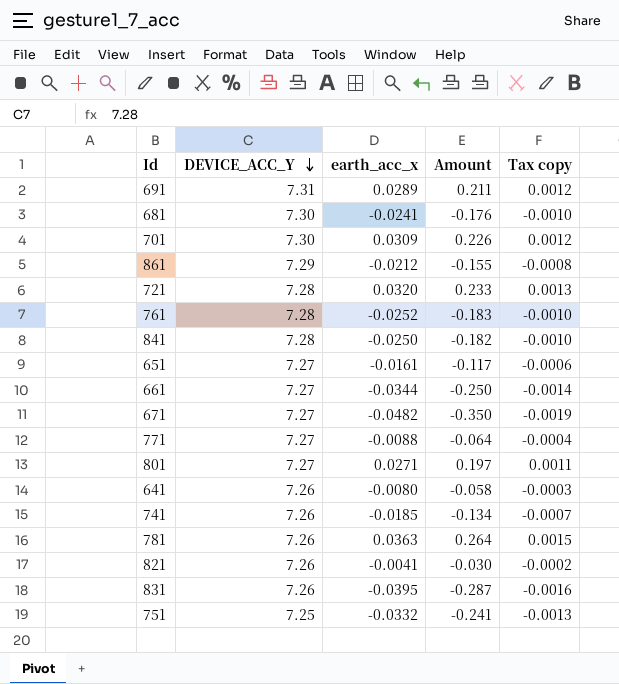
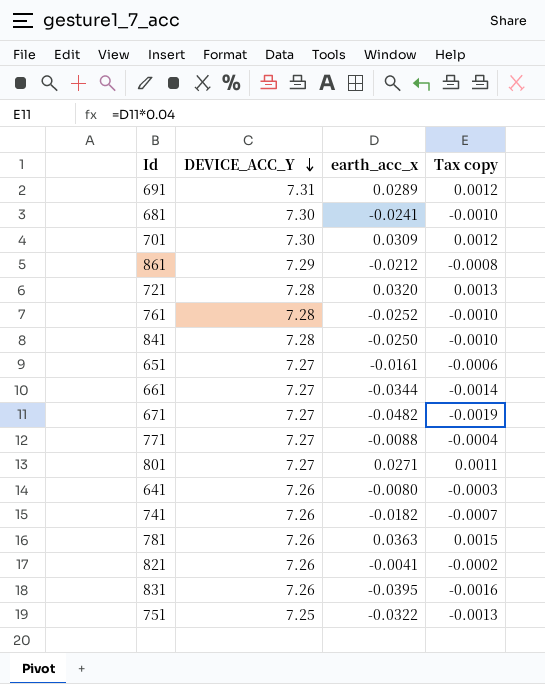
column Amount | formula: [DEVICE_ACC_Y] * [earth_acc_x] -> none
741 | earth_acc_x: -0.0185 -> -0.0182
751 | earth_acc_x: -0.0332 -> -0.0322

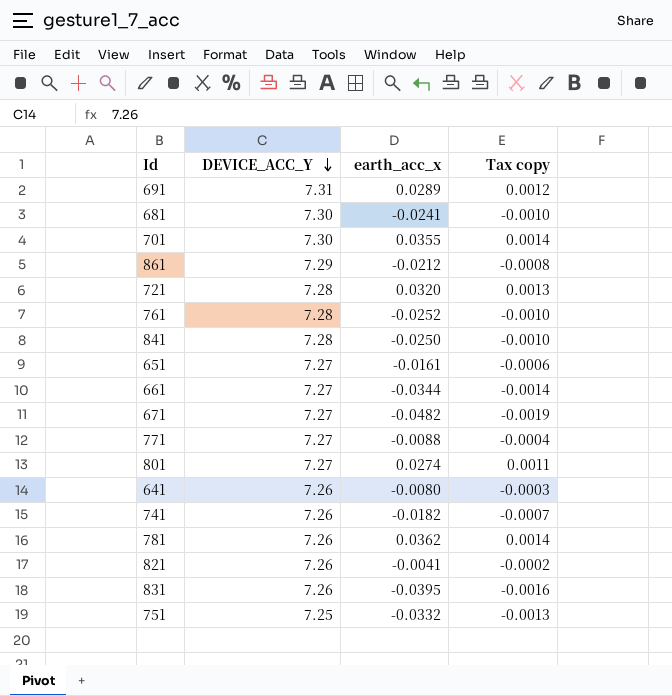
701 | earth_acc_x: 0.0309 -> 0.0355
701 | Tax copy: 0.0012 -> 0.0014
801 | earth_acc_x: 0.0271 -> 0.0274
781 | earth_acc_x: 0.0363 -> 0.0362
781 | Tax copy: 0.0015 -> 0.0014
751 | earth_acc_x: -0.0322 -> -0.0332

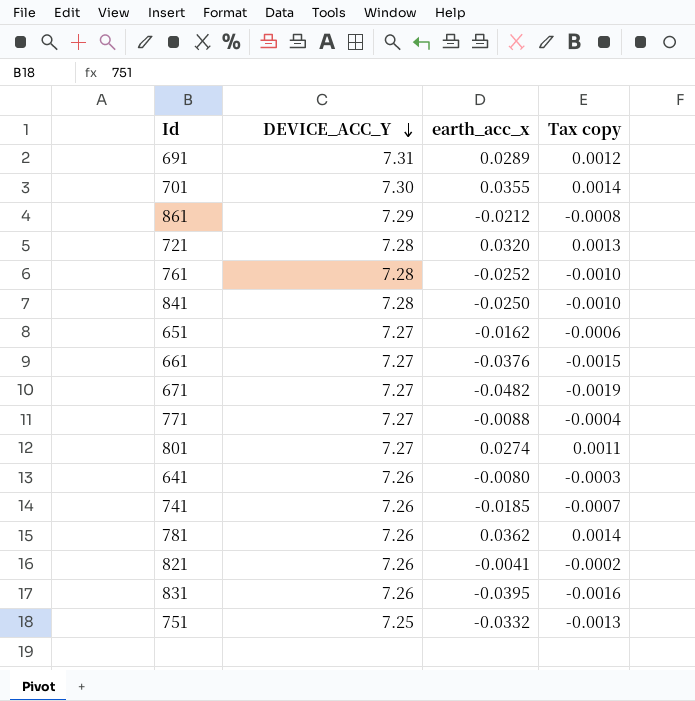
row 681: 7.30 | -0.0241 | -0.0010 -> none
651 | earth_acc_x: -0.0161 -> -0.0162
661 | earth_acc_x: -0.0344 -> -0.0376
661 | Tax copy: -0.0014 -> -0.0015
741 | earth_acc_x: -0.0182 -> -0.0185

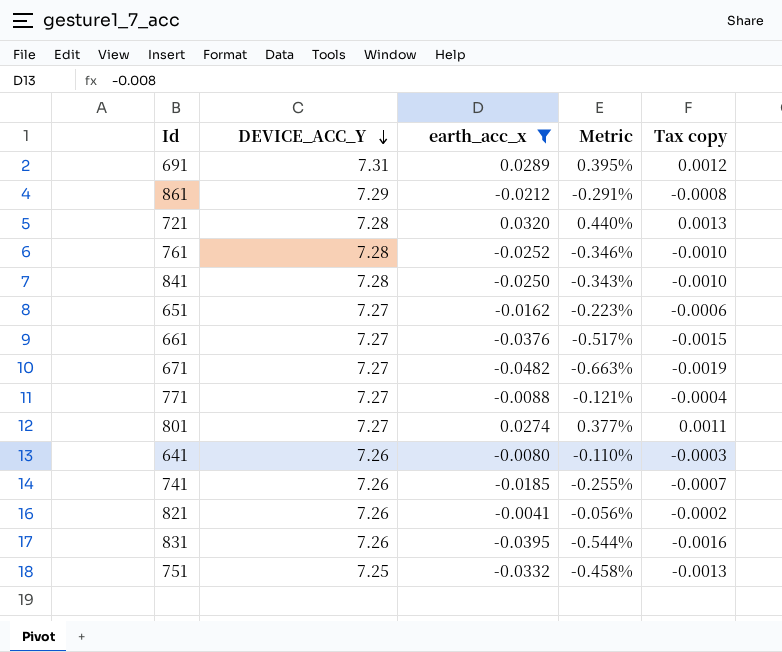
filter: none -> earth_acc_x <= 0.0320
column Metric | formula: none -> [earth_acc_x] / [DEVICE_ACC_Y]

